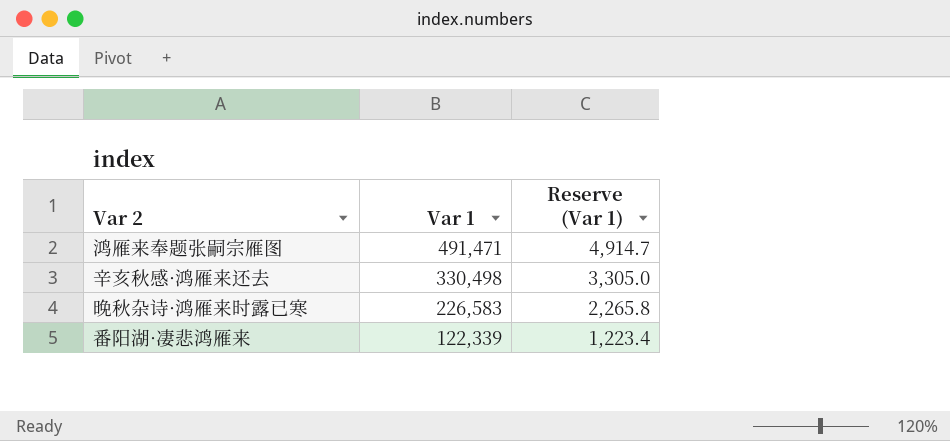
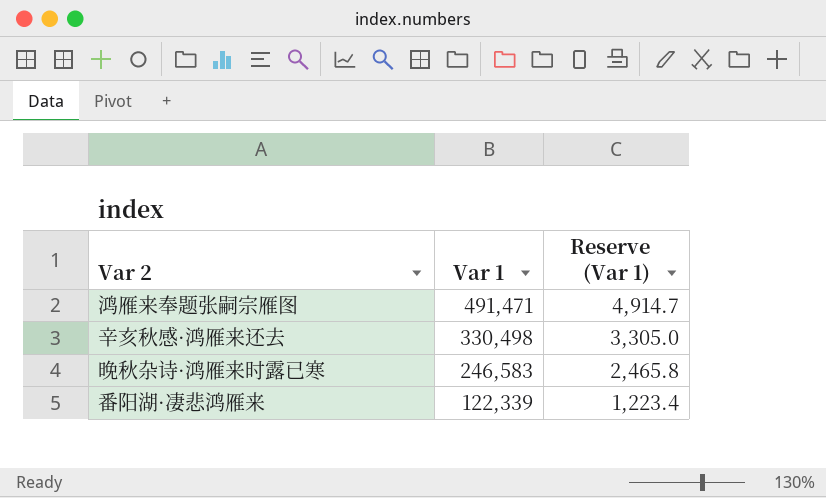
晚秋杂诗·鸿雁来时露已寒 | Var 1: 226,583 -> 246,583
晚秋杂诗·鸿雁来时露已寒 | Reserve (Var 1): 2,265.8 -> 2,465.8

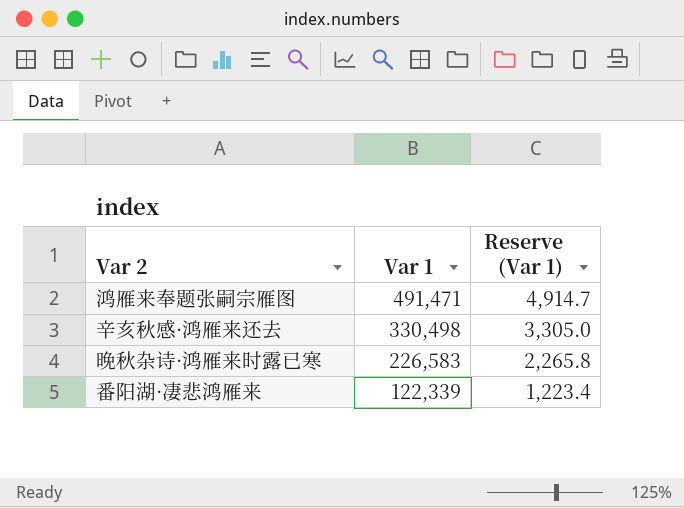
晚秋杂诗·鸿雁来时露已寒 | Var 1: 246,583 -> 226,583
晚秋杂诗·鸿雁来时露已寒 | Reserve (Var 1): 2,465.8 -> 2,265.8

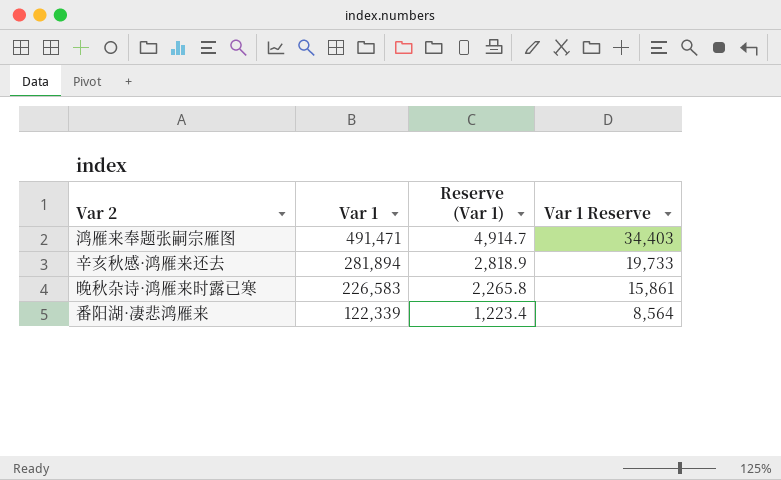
column Var 1 Reserve | formula: none -> [Var 1] * 0.07
辛亥秋感·鸿雁来还去 | Var 1: 330,498 -> 281,894
辛亥秋感·鸿雁来还去 | Reserve (Var 1): 3,305.0 -> 2,818.9

